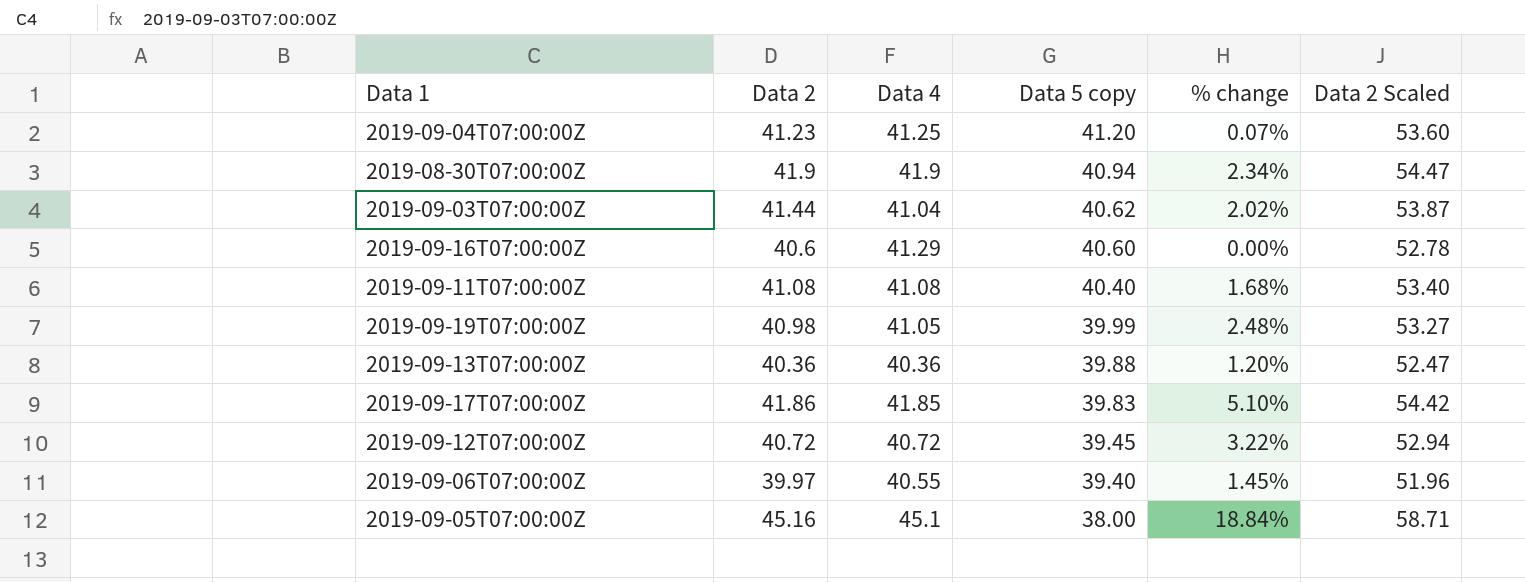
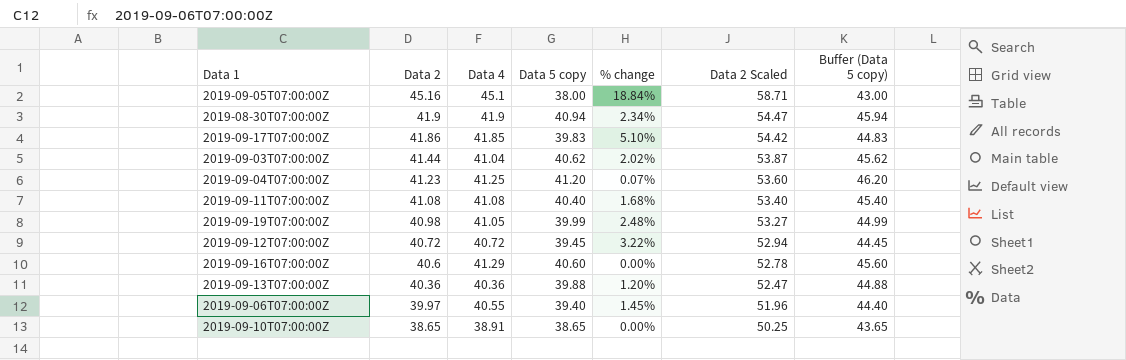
row order: Data 5 copy descending -> Data 2 descending
column Buffer (Data 5 copy) | formula: none -> [Data 5 copy] + 5
row 2019-09-10T07:00:00Z: none -> 38.65 | 38.91 | 38.65 | 0.00% | 50.25 | 43.65

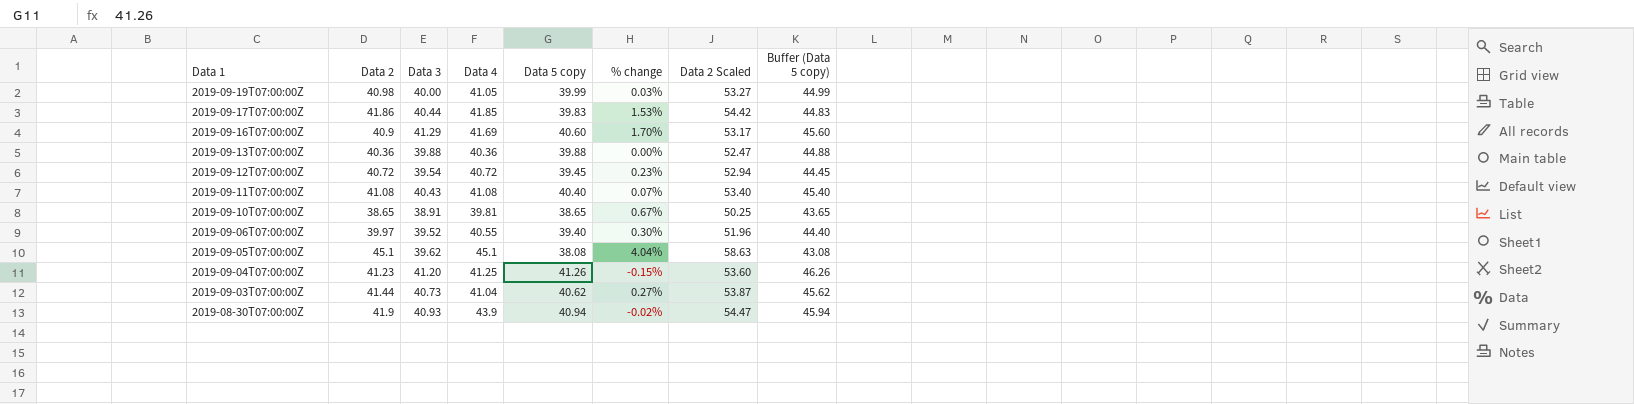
row order: Data 2 descending -> Data 1 descending
column Data 3 | position: none -> 3
column % change | formula: ([Data 2] - [Data 5 copy]) / [Data 5 copy] -> ([Data 3] - [Data 5 copy]) / [Data 5 copy]
2019-09-16T07:00:00Z | Data 2: 40.6 -> 40.9
2019-09-16T07:00:00Z | Data 4: 41.29 -> 41.69
2019-09-16T07:00:00Z | Data 2 Scaled: 52.78 -> 53.17
2019-09-10T07:00:00Z | Data 4: 38.91 -> 39.81
2019-09-05T07:00:00Z | Data 2: 45.16 -> 45.1
2019-09-05T07:00:00Z | Data 5 copy: 38.00 -> 38.08
2019-09-05T07:00:00Z | Data 2 Scaled: 58.71 -> 58.63
2019-09-05T07:00:00Z | Buffer (Data 5 copy): 43.00 -> 43.08
2019-09-04T07:00:00Z | Data 5 copy: 41.20 -> 41.26
2019-09-04T07:00:00Z | Buffer (Data 5 copy): 46.20 -> 46.26
2019-08-30T07:00:00Z | Data 4: 41.9 -> 43.9

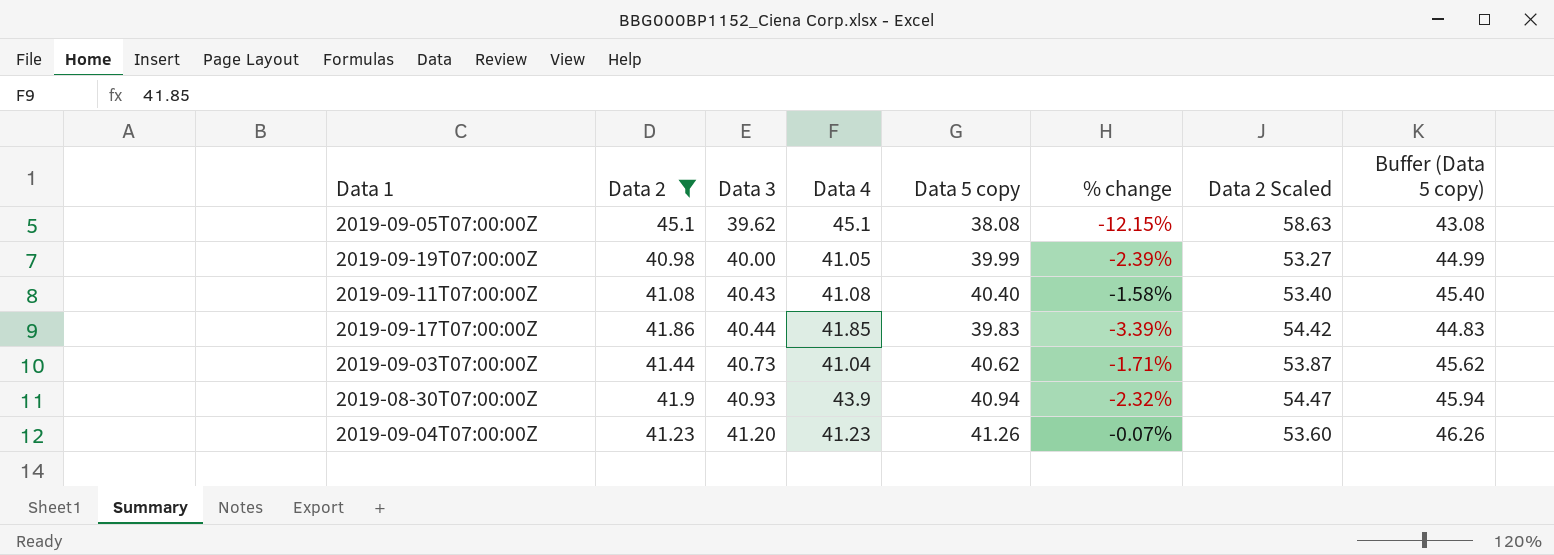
filter: none -> Data 2 >= 40.98
row order: Data 1 descending -> Data 3 ascending
column % change | formula: ([Data 3] - [Data 5 copy]) / [Data 5 copy] -> ([Data 3] - [Data 2]) / [Data 2]
2019-09-04T07:00:00Z | Data 4: 41.25 -> 41.23

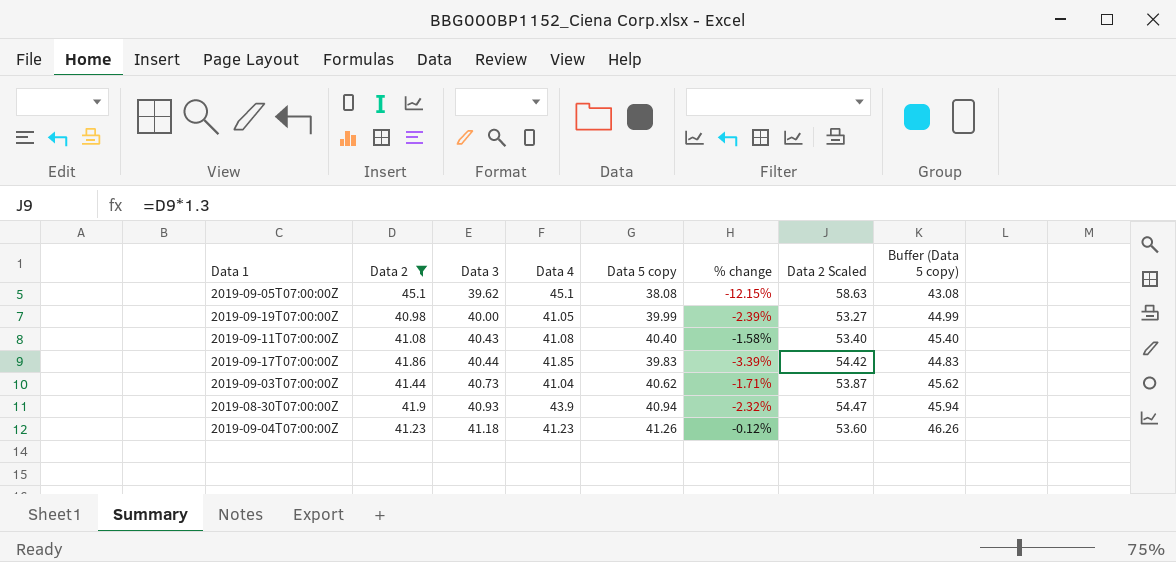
2019-09-04T07:00:00Z | Data 3: 41.20 -> 41.18
2019-09-04T07:00:00Z | % change: -0.07% -> -0.12%

